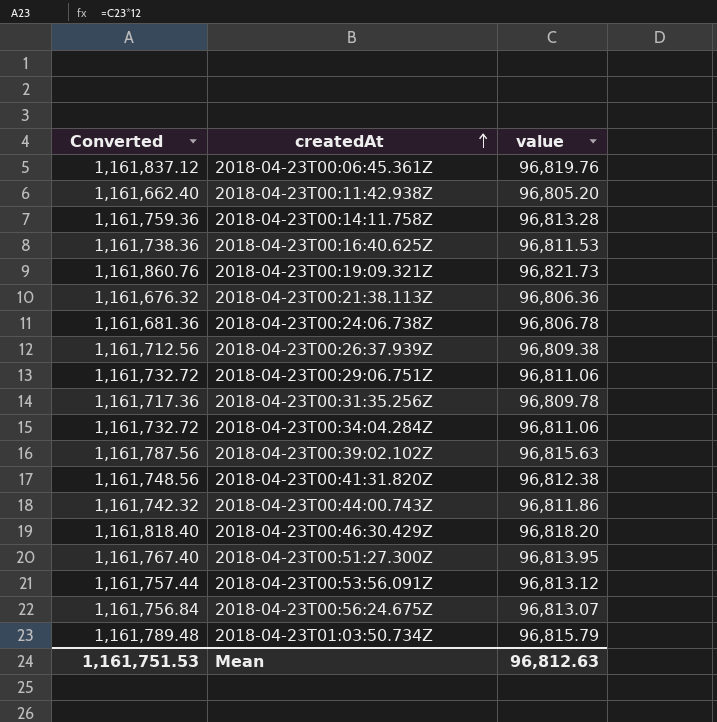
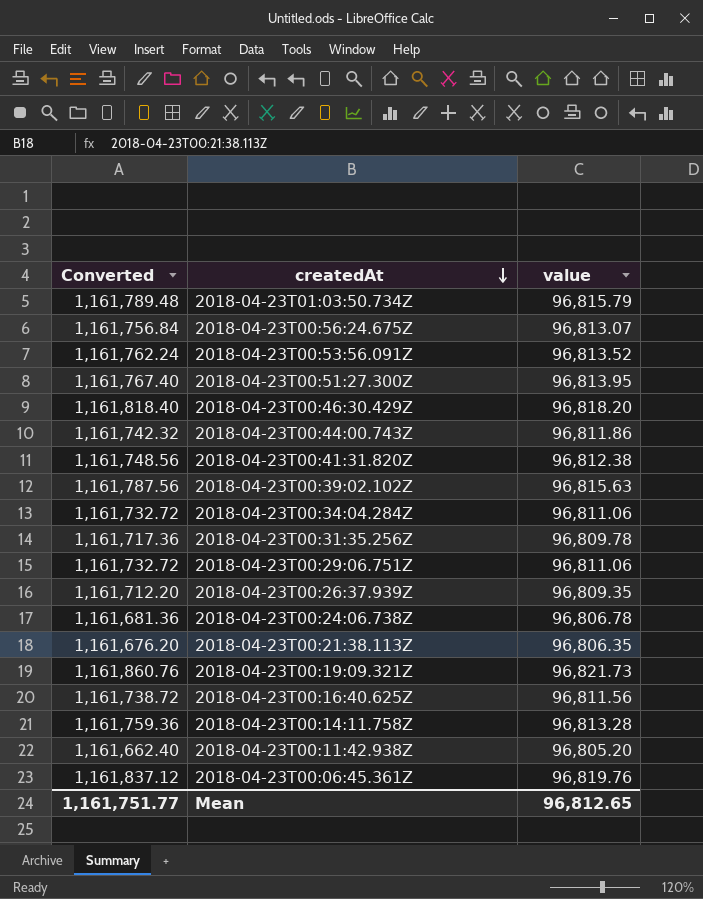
row order: createdAt ascending -> createdAt descending
2018-04-23T00:53:56.091Z | Converted: 1,161,757.44 -> 1,161,762.24
2018-04-23T00:53:56.091Z | value: 96,813.12 -> 96,813.52
2018-04-23T00:26:37.939Z | Converted: 1,161,712.56 -> 1,161,712.20
2018-04-23T00:26:37.939Z | value: 96,809.38 -> 96,809.35
2018-04-23T00:21:38.113Z | Converted: 1,161,676.32 -> 1,161,676.20
2018-04-23T00:21:38.113Z | value: 96,806.36 -> 96,806.35
2018-04-23T00:16:40.625Z | Converted: 1,161,738.36 -> 1,161,738.72
2018-04-23T00:16:40.625Z | value: 96,811.53 -> 96,811.56
Mean | Converted: 1,161,751.53 -> 1,161,751.77
Mean | value: 96,812.63 -> 96,812.65

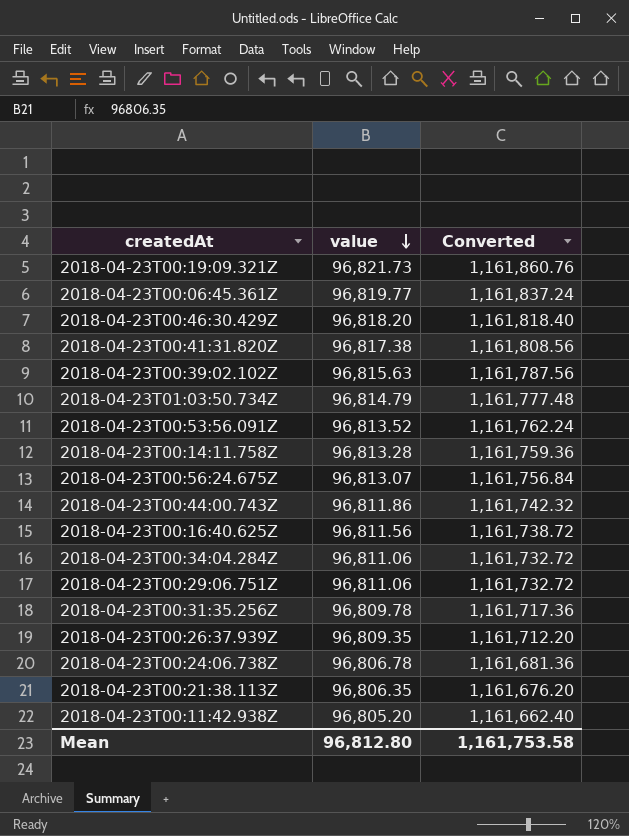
row order: createdAt descending -> value descending
column Converted | position: 1 -> 3
row 2018-04-23T00:51:27.300Z: 1,161,767.40 | 96,813.95 -> none
2018-04-23T00:06:45.361Z | value: 96,819.76 -> 96,819.77
2018-04-23T00:06:45.361Z | Converted: 1,161,837.12 -> 1,161,837.24
2018-04-23T00:41:31.820Z | value: 96,812.38 -> 96,817.38
2018-04-23T00:41:31.820Z | Converted: 1,161,748.56 -> 1,161,808.56
2018-04-23T01:03:50.734Z | value: 96,815.79 -> 96,814.79
2018-04-23T01:03:50.734Z | Converted: 1,161,789.48 -> 1,161,777.48
Mean | value: 96,812.65 -> 96,812.80
Mean | Converted: 1,161,751.77 -> 1,161,753.58

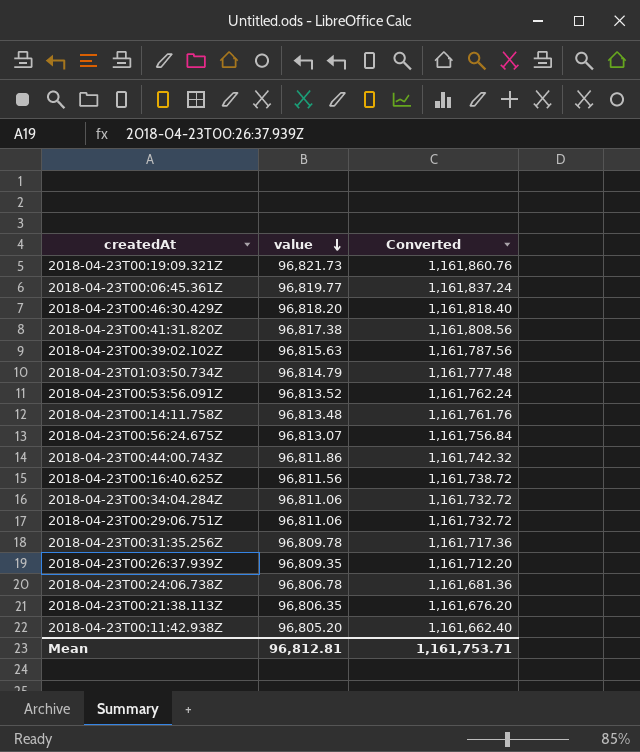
2018-04-23T00:14:11.758Z | value: 96,813.28 -> 96,813.48
2018-04-23T00:14:11.758Z | Converted: 1,161,759.36 -> 1,161,761.76
Mean | value: 96,812.80 -> 96,812.81
Mean | Converted: 1,161,753.58 -> 1,161,753.71

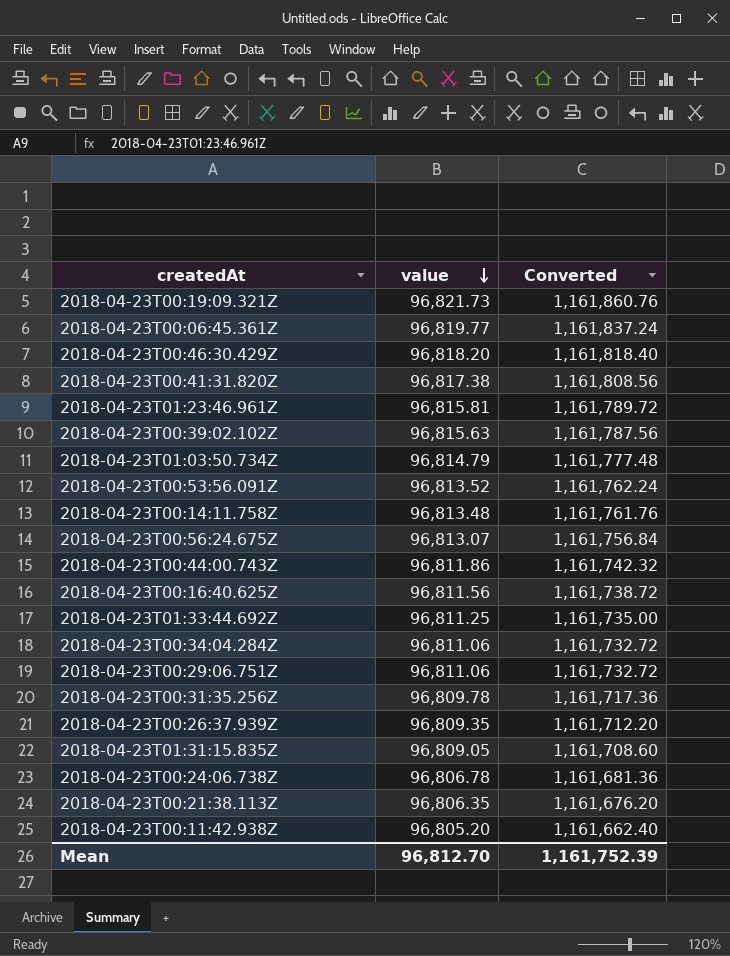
row 2018-04-23T01:23:46.961Z: none -> 96,815.81 | 1,161,789.72
row 2018-04-23T01:33:44.692Z: none -> 96,811.25 | 1,161,735.00
row 2018-04-23T01:31:15.835Z: none -> 96,809.05 | 1,161,708.60
Mean | value: 96,812.81 -> 96,812.70
Mean | Converted: 1,161,753.71 -> 1,161,752.39

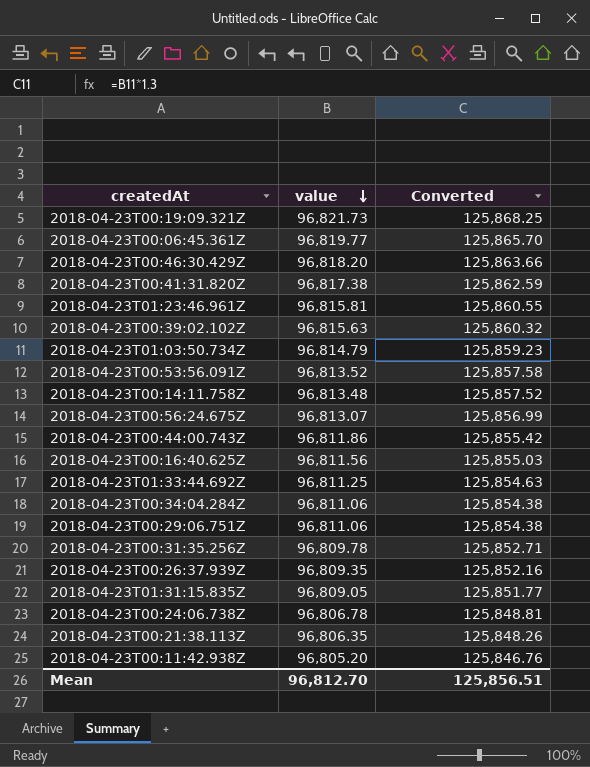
column Converted | formula: [value] * 12 -> [value] * 1.3
Mean | Converted: 1,161,752.39 -> 125,856.51

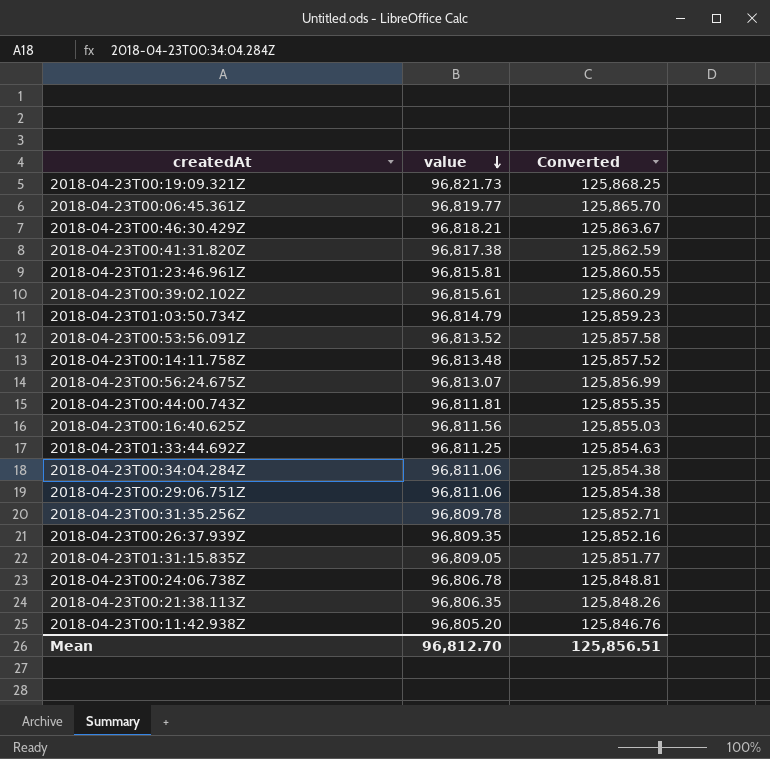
2018-04-23T00:46:30.429Z | value: 96,818.20 -> 96,818.21
2018-04-23T00:46:30.429Z | Converted: 125,863.66 -> 125,863.67
2018-04-23T00:39:02.102Z | value: 96,815.63 -> 96,815.61
2018-04-23T00:39:02.102Z | Converted: 125,860.32 -> 125,860.29
2018-04-23T00:44:00.743Z | value: 96,811.86 -> 96,811.81
2018-04-23T00:44:00.743Z | Converted: 125,855.42 -> 125,855.35

